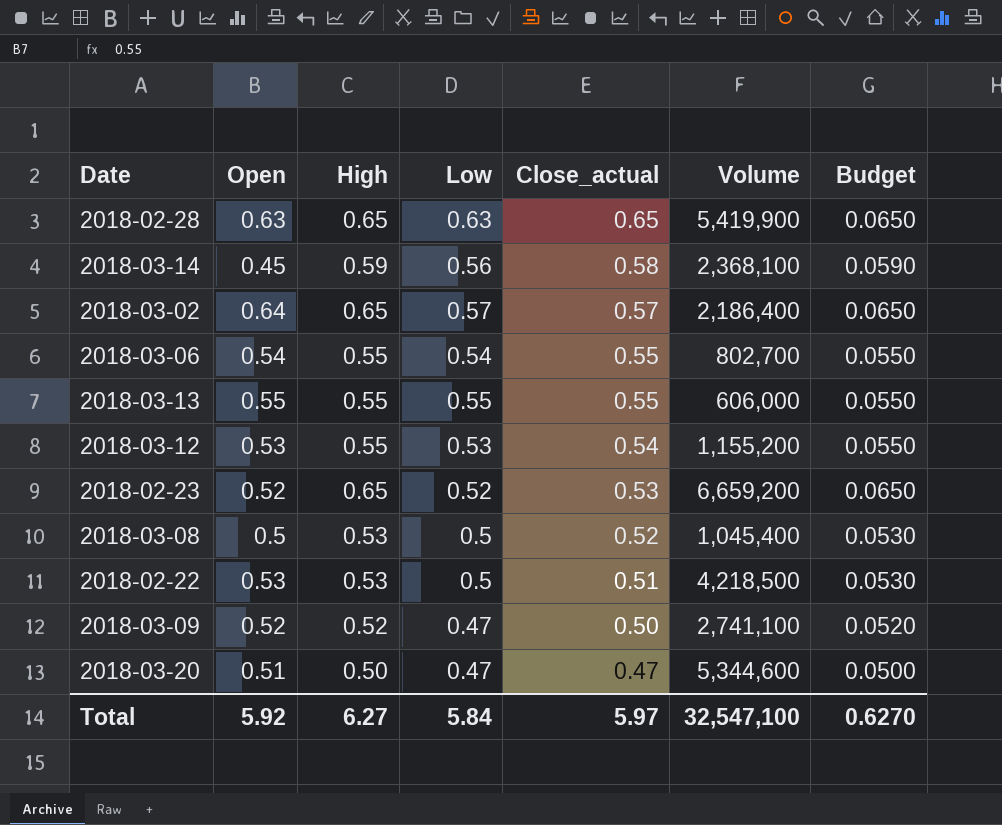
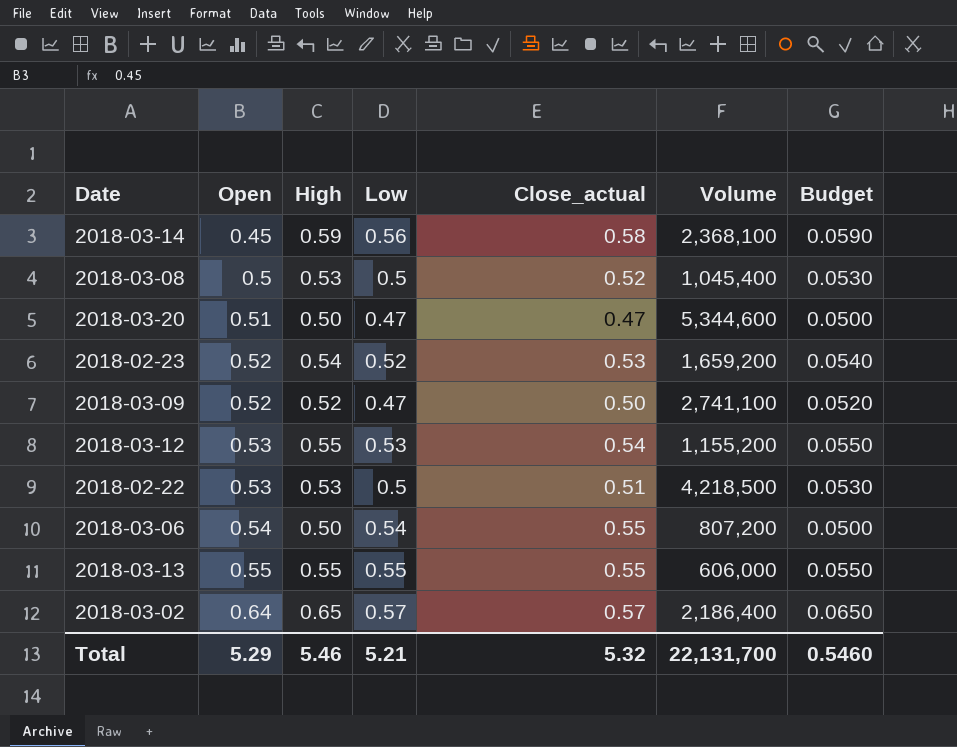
row order: Close_actual descending -> Open ascending
row 2018-02-28: 0.63 | 0.65 | 0.63 | 0.65 | 5,419,900 | 0.0650 -> none
2018-02-23 | High: 0.65 -> 0.54
2018-02-23 | Volume: 6,659,200 -> 1,659,200
2018-02-23 | Budget: 0.0650 -> 0.0540
2018-03-06 | High: 0.55 -> 0.50
2018-03-06 | Volume: 802,700 -> 807,200
2018-03-06 | Budget: 0.0550 -> 0.0500
Total | Open: 5.92 -> 5.29
Total | High: 6.27 -> 5.46
Total | Low: 5.84 -> 5.21
Total | Close_actual: 5.97 -> 5.32
Total | Volume: 32,547,100 -> 22,131,700
Total | Budget: 0.6270 -> 0.5460

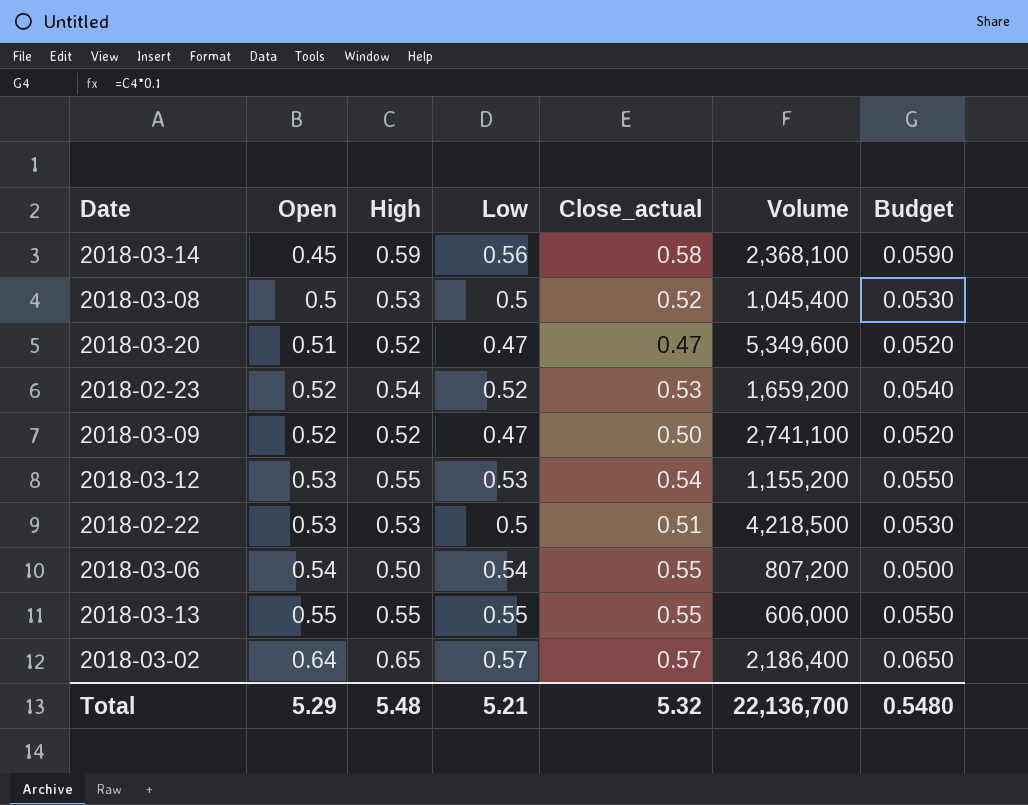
2018-03-20 | High: 0.50 -> 0.52
2018-03-20 | Volume: 5,344,600 -> 5,349,600
2018-03-20 | Budget: 0.0500 -> 0.0520
Total | High: 5.46 -> 5.48
Total | Volume: 22,131,700 -> 22,136,700
Total | Budget: 0.5460 -> 0.5480

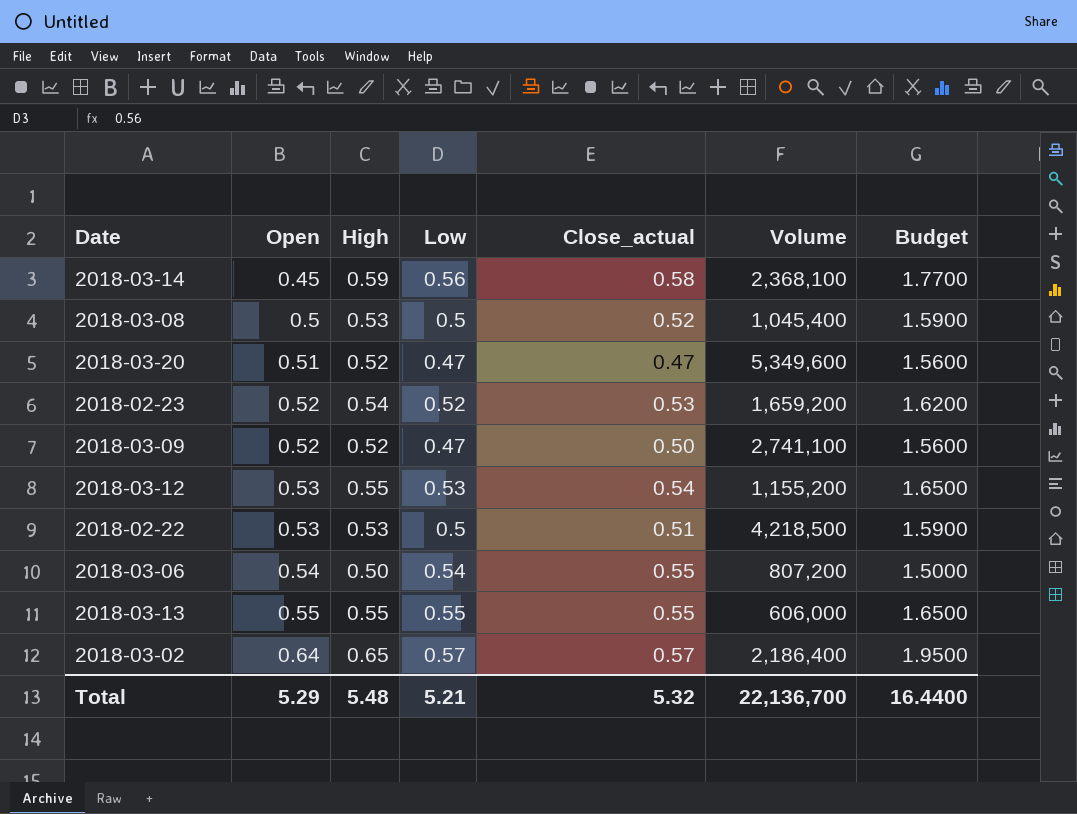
column Budget | formula: [High] * 0.1 -> [High] * 3
Total | Budget: 0.5480 -> 16.4400

